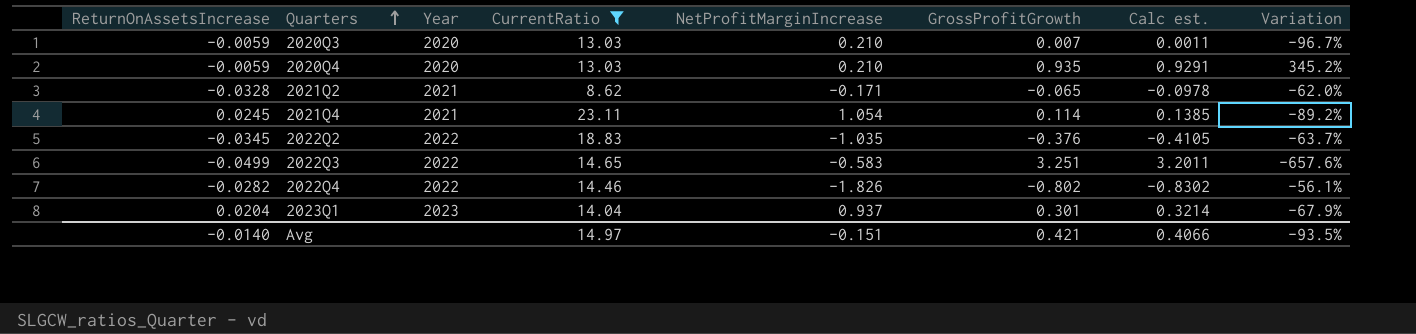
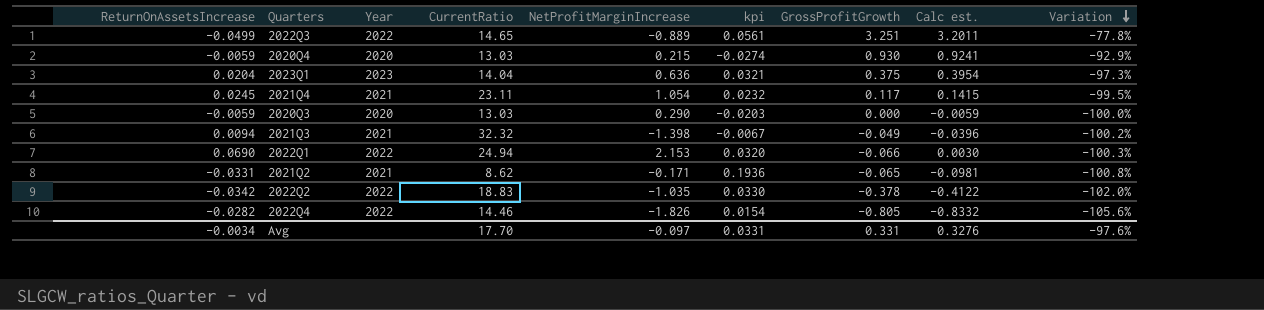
filter: CurrentRatio <= 23.11 -> none
row order: Quarters ascending -> Variation descending
column kpi | formula: none -> [ReturnOnAssetsIncrease] / [NetProfitMarginIncrease]
column Variation | formula: ([GrossProfitGrowth] - [NetProfitMarginIncrease]) / [NetProfitMarginIncrease] -> ([GrossProfitGrowth] - [CurrentRatio]) / [CurrentRatio]
2022Q3 | NetProfitMarginIncrease: -0.583 -> -0.889
2020Q4 | NetProfitMarginIncrease: 0.210 -> 0.215
2020Q4 | GrossProfitGrowth: 0.935 -> 0.930
2020Q4 | Calc est.: 0.9291 -> 0.9241
2023Q1 | NetProfitMarginIncrease: 0.937 -> 0.636
2023Q1 | GrossProfitGrowth: 0.301 -> 0.375
2023Q1 | Calc est.: 0.3214 -> 0.3954
2021Q4 | GrossProfitGrowth: 0.114 -> 0.117
2021Q4 | Calc est.: 0.1385 -> 0.1415
2020Q3 | NetProfitMarginIncrease: 0.210 -> 0.290
2020Q3 | GrossProfitGrowth: 0.007 -> 0.000
2020Q3 | Calc est.: 0.0011 -> -0.0059
2021Q2 | ReturnOnAssetsIncrease: -0.0328 -> -0.0331
2021Q2 | Calc est.: -0.0978 -> -0.0981
2022Q2 | ReturnOnAssetsIncrease: -0.0345 -> -0.0342
2022Q2 | GrossProfitGrowth: -0.376 -> -0.378
2022Q2 | Calc est.: -0.4105 -> -0.4122
2022Q4 | GrossProfitGrowth: -0.802 -> -0.805
2022Q4 | Calc est.: -0.8302 -> -0.8332
Avg | ReturnOnAssetsIncrease: -0.0140 -> -0.0034
Avg | CurrentRatio: 14.97 -> 17.70
Avg | NetProfitMarginIncrease: -0.151 -> -0.097
Avg | GrossProfitGrowth: 0.421 -> 0.331
Avg | Calc est.: 0.4066 -> 0.3276
Avg | Variation: -93.5% -> -97.6%

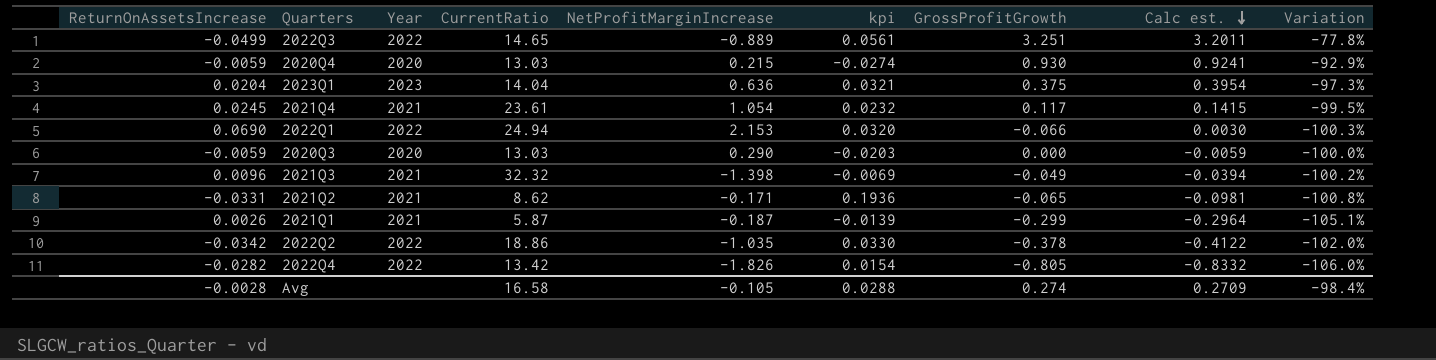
row order: Variation descending -> Calc est. descending
2021Q4 | CurrentRatio: 23.11 -> 23.61
2021Q3 | ReturnOnAssetsIncrease: 0.0094 -> 0.0096
2021Q3 | kpi: -0.0067 -> -0.0069
2021Q3 | Calc est.: -0.0396 -> -0.0394
row 2021Q1: none -> 0.0026 | 2021 | 5.87 | -0.187 | -0.0139 | -0.299 | -0.2964 | -105.1%
2022Q2 | CurrentRatio: 18.83 -> 18.86
2022Q4 | CurrentRatio: 14.46 -> 13.42
2022Q4 | Variation: -105.6% -> -106.0%
Avg | ReturnOnAssetsIncrease: -0.0034 -> -0.0028
Avg | CurrentRatio: 17.70 -> 16.58
Avg | NetProfitMarginIncrease: -0.097 -> -0.105
Avg | kpi: 0.0331 -> 0.0288
Avg | GrossProfitGrowth: 0.331 -> 0.274
Avg | Calc est.: 0.3276 -> 0.2709
Avg | Variation: -97.6% -> -98.4%

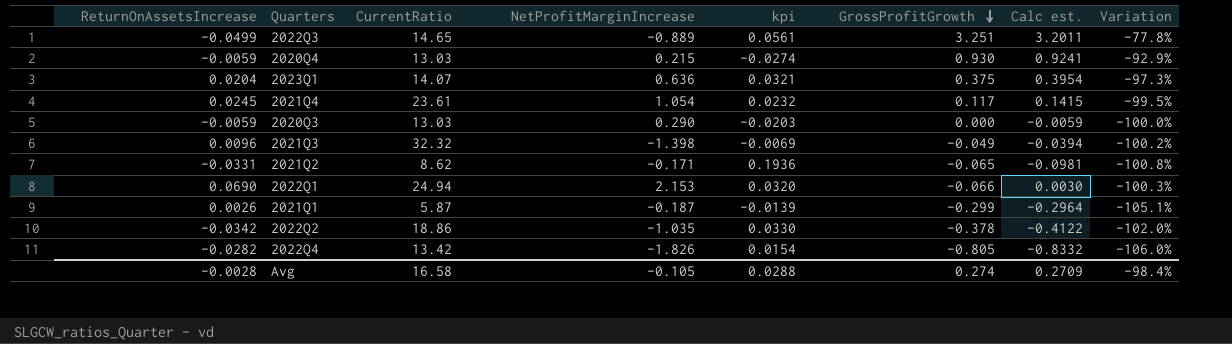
row order: Calc est. descending -> GrossProfitGrowth descending
column Year | position: 3 -> none
2023Q1 | CurrentRatio: 14.04 -> 14.07

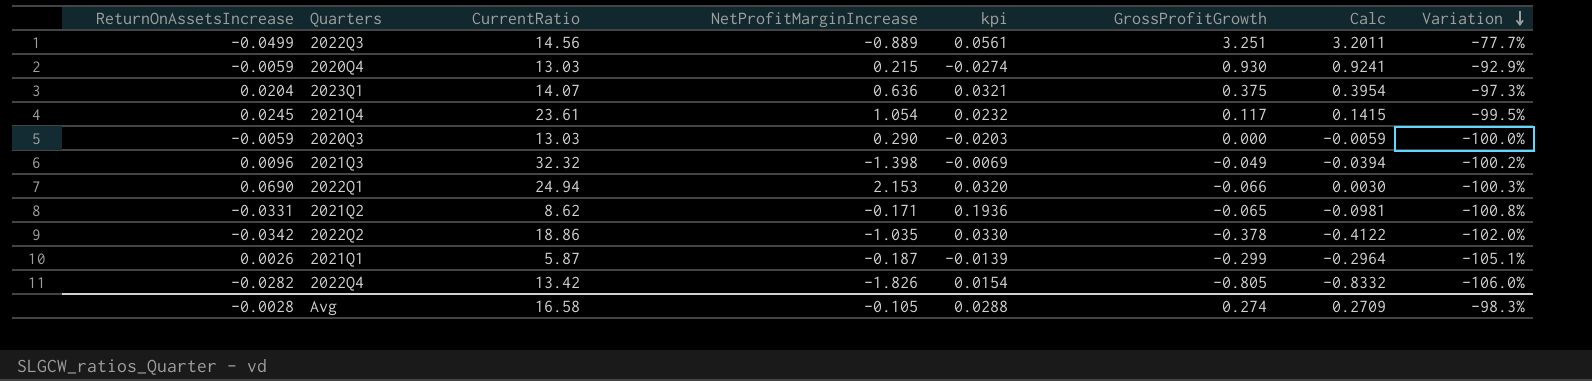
row order: GrossProfitGrowth descending -> Variation descending
column name: Calc est. -> Calc
2022Q3 | CurrentRatio: 14.65 -> 14.56
2022Q3 | Variation: -77.8% -> -77.7%
Avg | Variation: -98.4% -> -98.3%

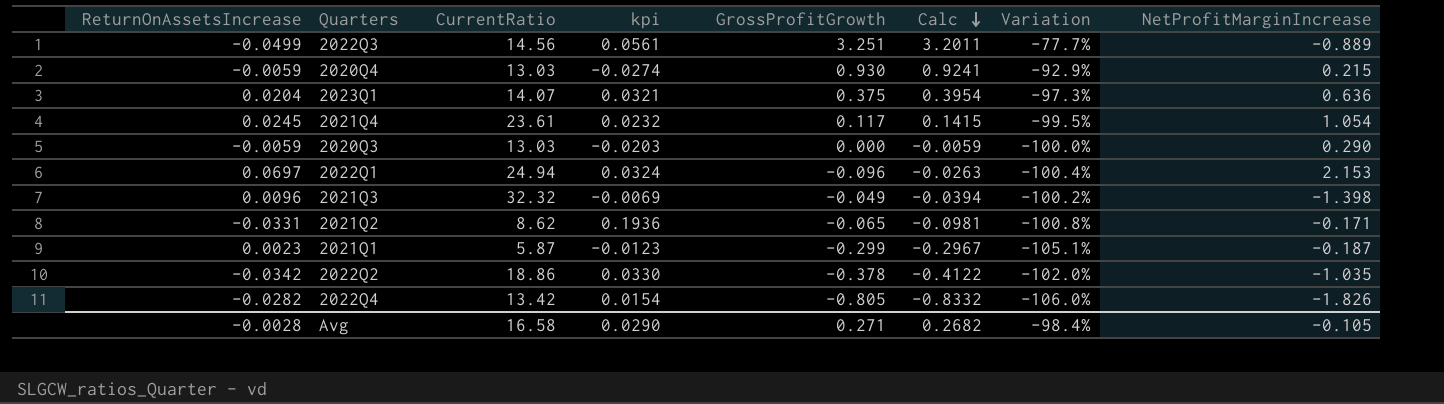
row order: Variation descending -> Calc descending
column NetProfitMarginIncrease | position: 4 -> 8
2022Q1 | ReturnOnAssetsIncrease: 0.0690 -> 0.0697
2022Q1 | kpi: 0.0320 -> 0.0324
2022Q1 | GrossProfitGrowth: -0.066 -> -0.096
2022Q1 | Calc: 0.0030 -> -0.0263
2022Q1 | Variation: -100.3% -> -100.4%
2021Q1 | ReturnOnAssetsIncrease: 0.0026 -> 0.0023
2021Q1 | kpi: -0.0139 -> -0.0123
2021Q1 | Calc: -0.2964 -> -0.2967
Avg | kpi: 0.0288 -> 0.0290
Avg | GrossProfitGrowth: 0.274 -> 0.271
Avg | Calc: 0.2709 -> 0.2682
Avg | Variation: -98.3% -> -98.4%

